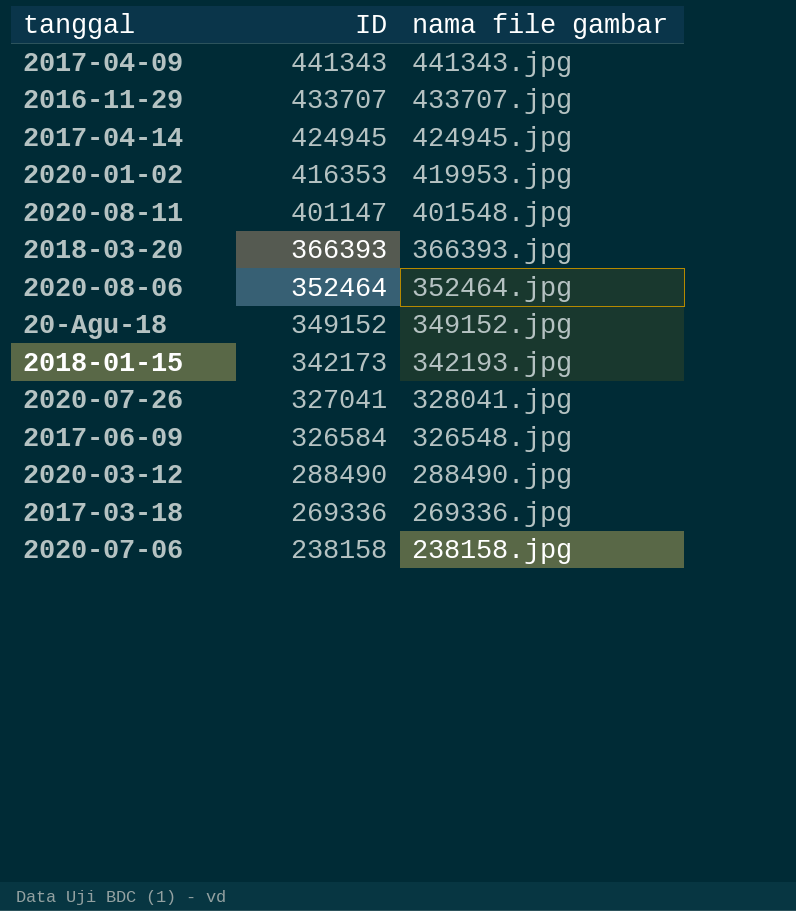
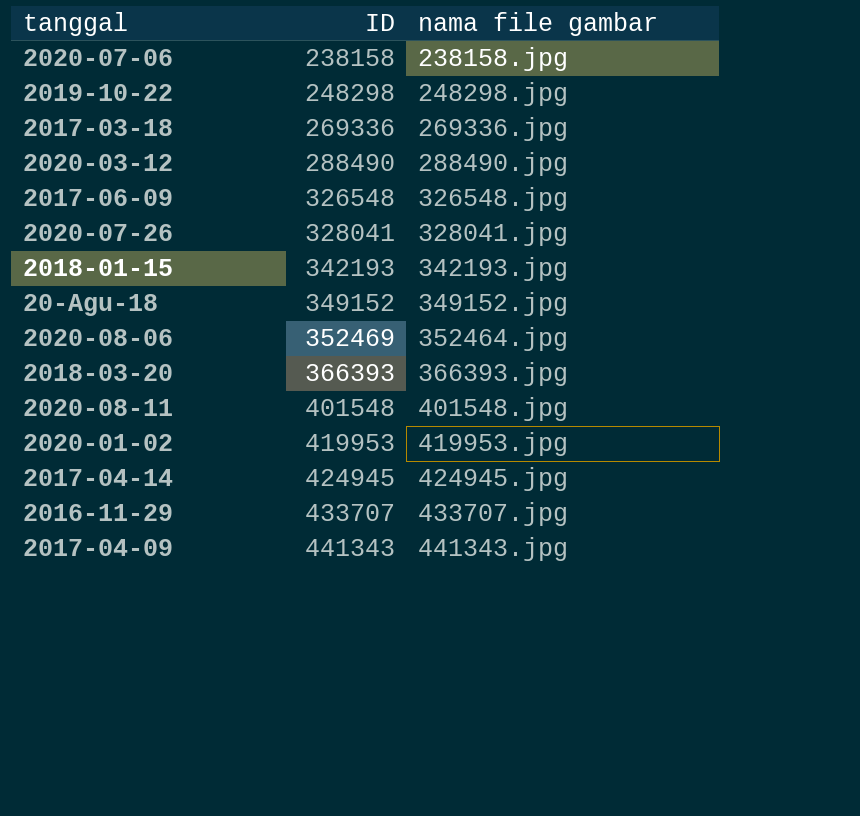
row order: ID descending -> ID ascending
row 2019-10-22: none -> 248298 | 248298.jpg
2017-06-09 | ID: 326584 -> 326548
2020-07-26 | ID: 327041 -> 328041
2018-01-15 | ID: 342173 -> 342193
2020-08-06 | ID: 352464 -> 352469
2020-08-11 | ID: 401147 -> 401548
2020-01-02 | ID: 416353 -> 419953

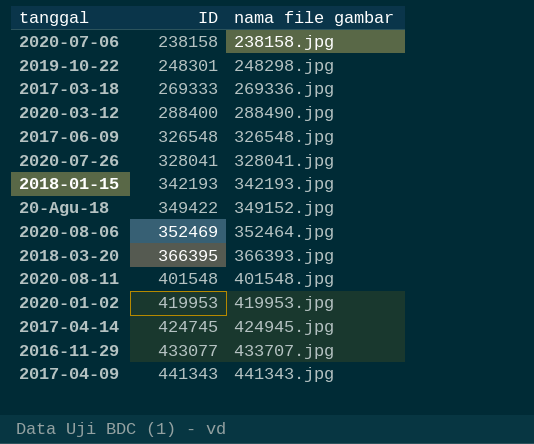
2019-10-22 | ID: 248298 -> 248301
2017-03-18 | ID: 269336 -> 269333
2020-03-12 | ID: 288490 -> 288400
20-Agu-18 | ID: 349152 -> 349422
2018-03-20 | ID: 366393 -> 366395
2017-04-14 | ID: 424945 -> 424745
2016-11-29 | ID: 433707 -> 433077

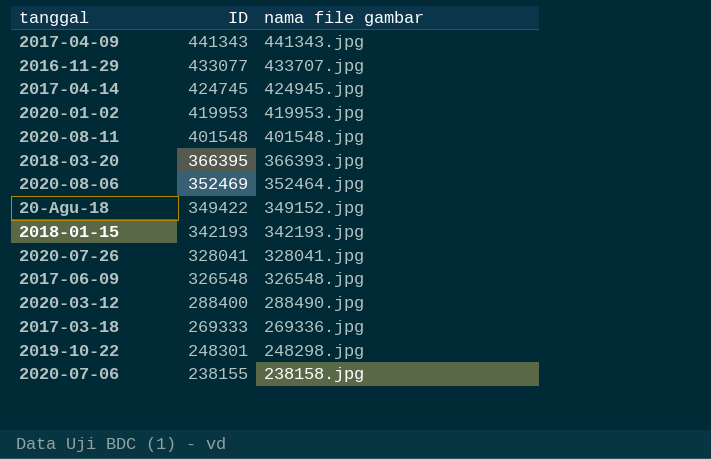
row order: ID ascending -> ID descending
2020-07-06 | ID: 238158 -> 238155

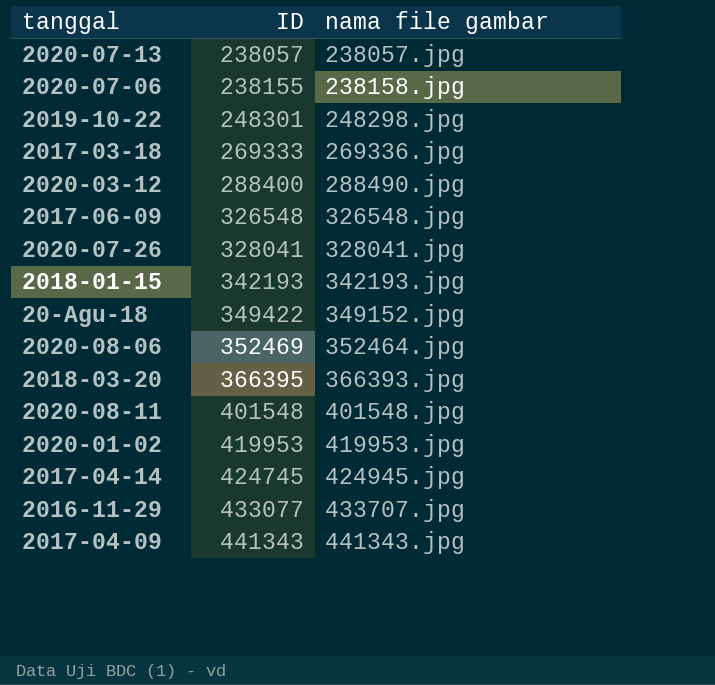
row order: ID descending -> ID ascending
row 2020-07-13: none -> 238057 | 238057.jpg

